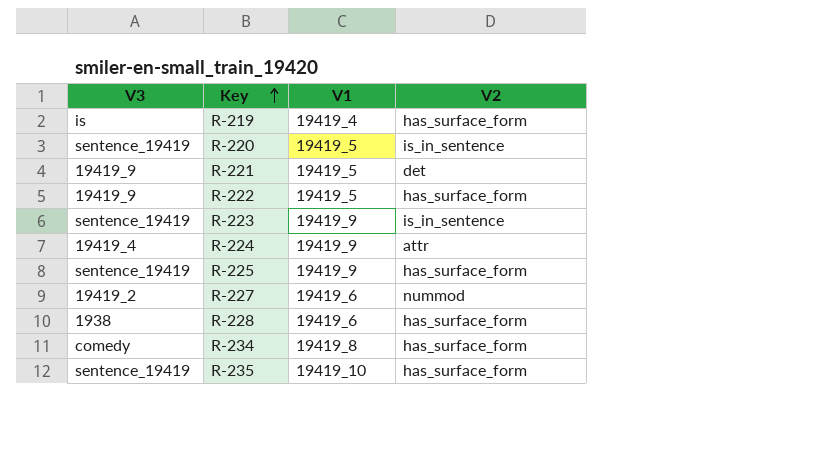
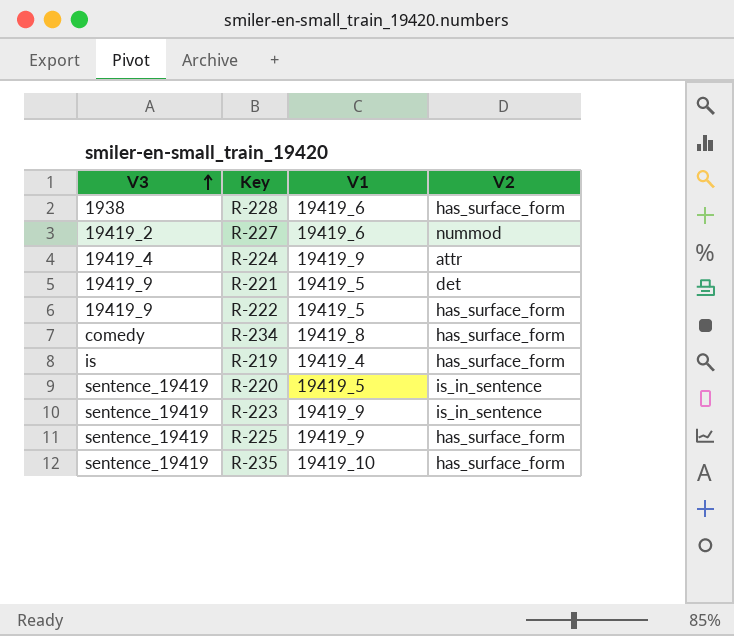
row order: Key ascending -> V3 ascending

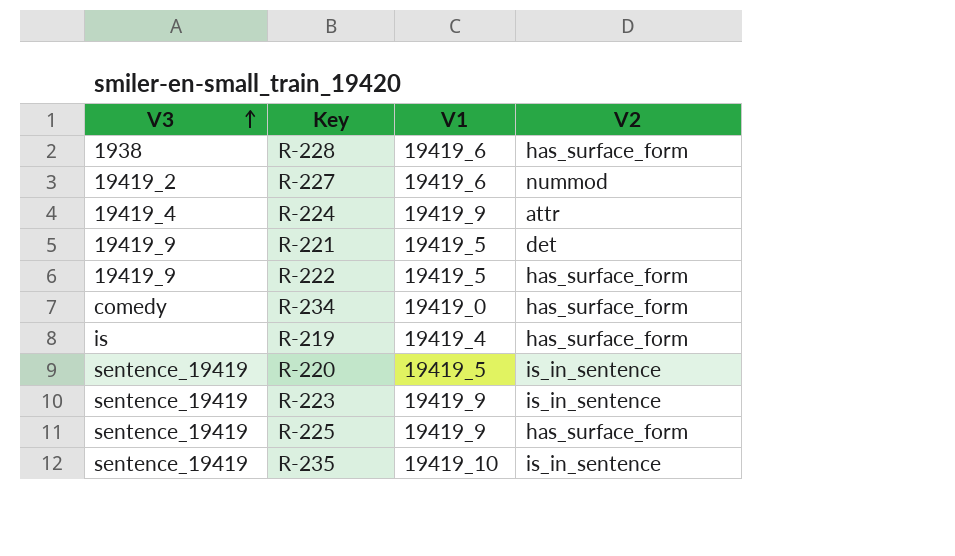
R-234 | V1: 19419_8 -> 19419_0
R-235 | V2: has_surface_form -> is_in_sentence

